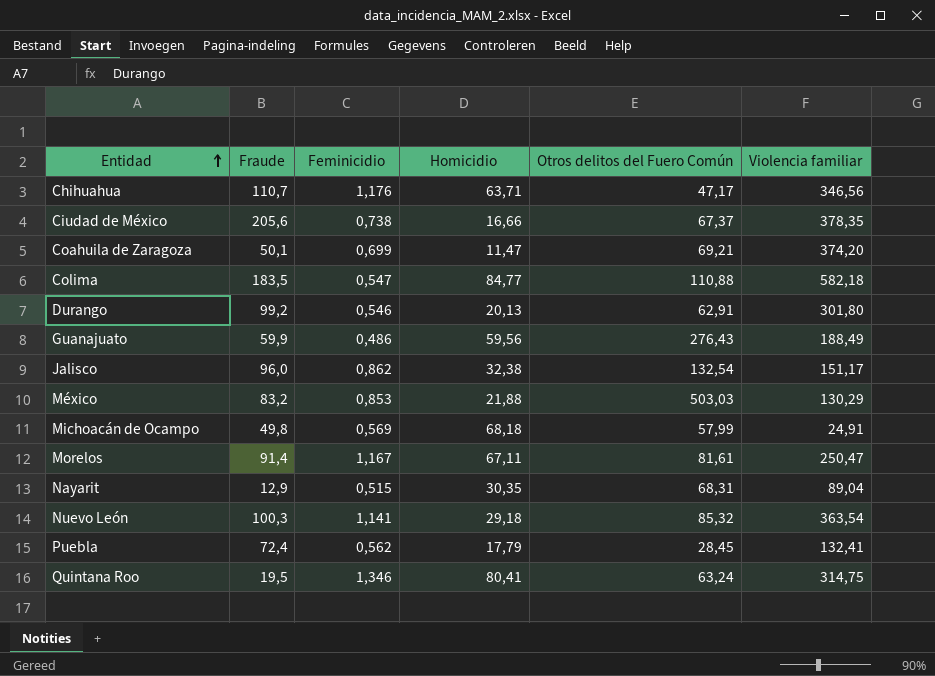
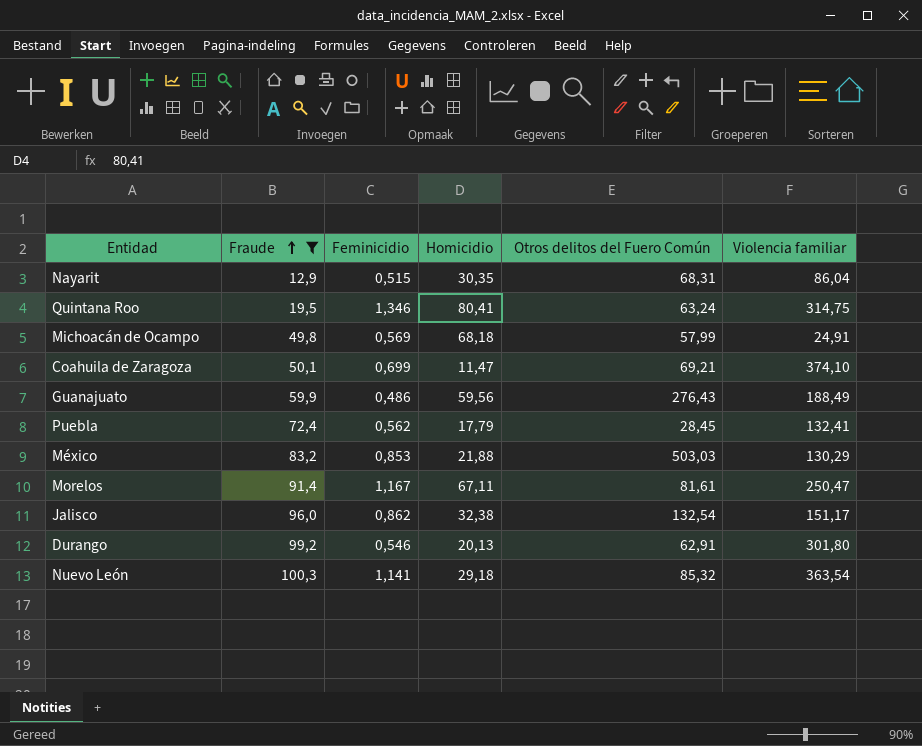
filter: none -> Fraude <= 100,3
row order: Entidad ascending -> Fraude ascending
Nayarit | Violencia familiar: 89,04 -> 86,04
Coahuila de Zaragoza | Violencia familiar: 374,20 -> 374,10

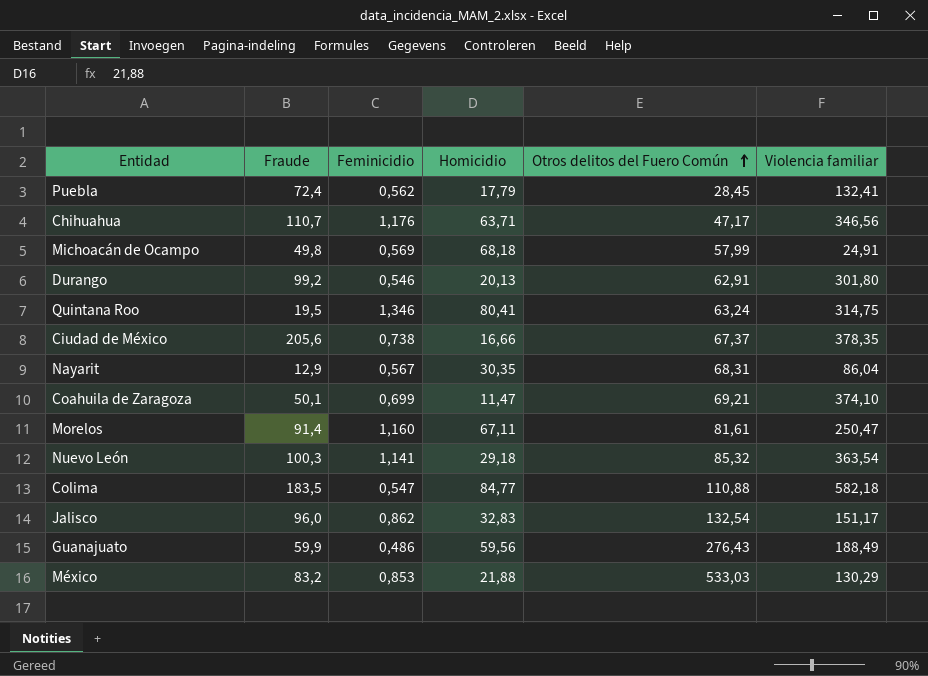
filter: Fraude <= 100,3 -> none
row order: Fraude ascending -> Otros delitos del Fuero Común ascending
Nayarit | Feminicidio: 0,515 -> 0,567
Morelos | Feminicidio: 1,167 -> 1,160
Jalisco | Homicidio: 32,38 -> 32,83
México | Otros delitos del Fuero Común: 503,03 -> 533,03

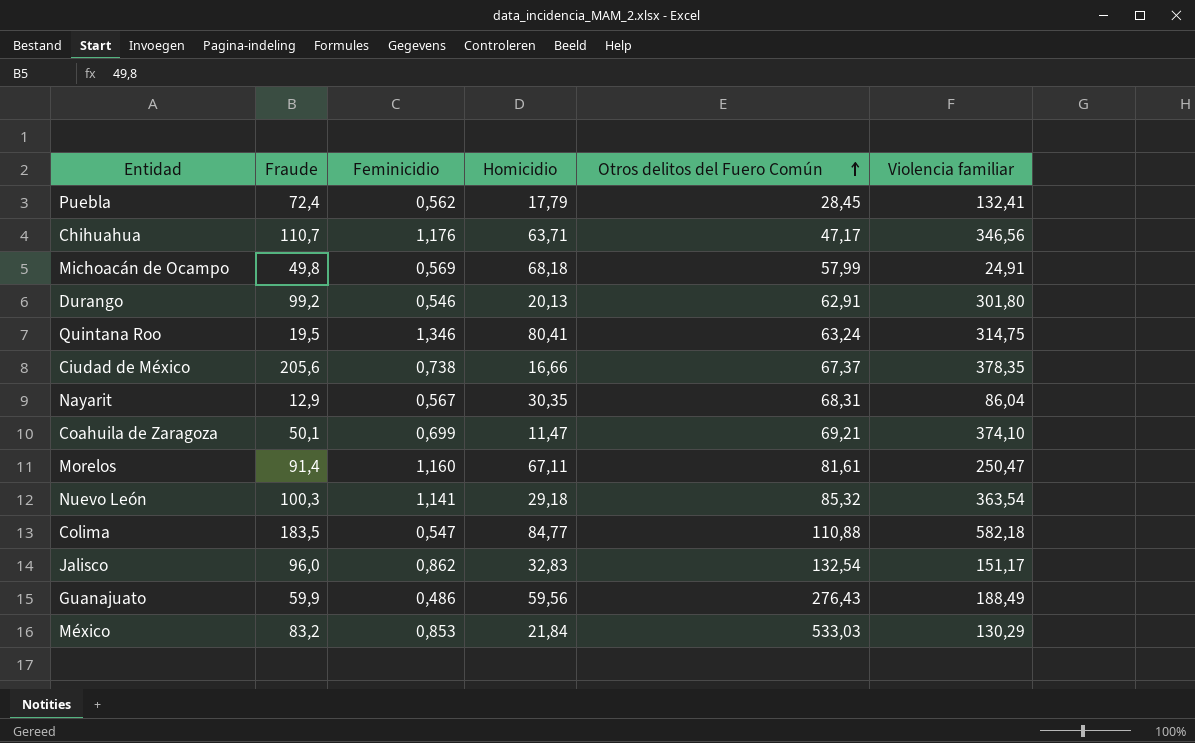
México | Homicidio: 21,88 -> 21,84

